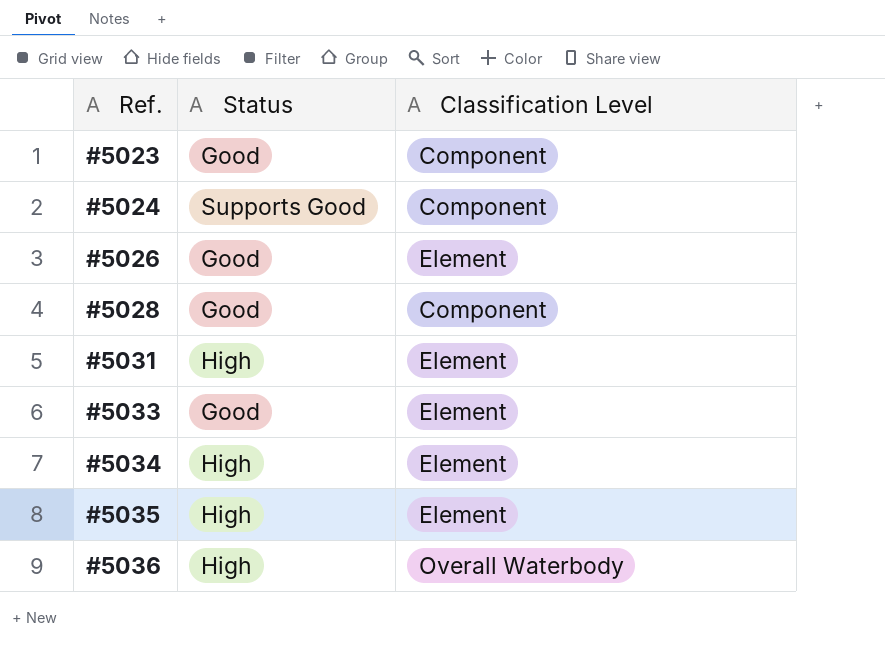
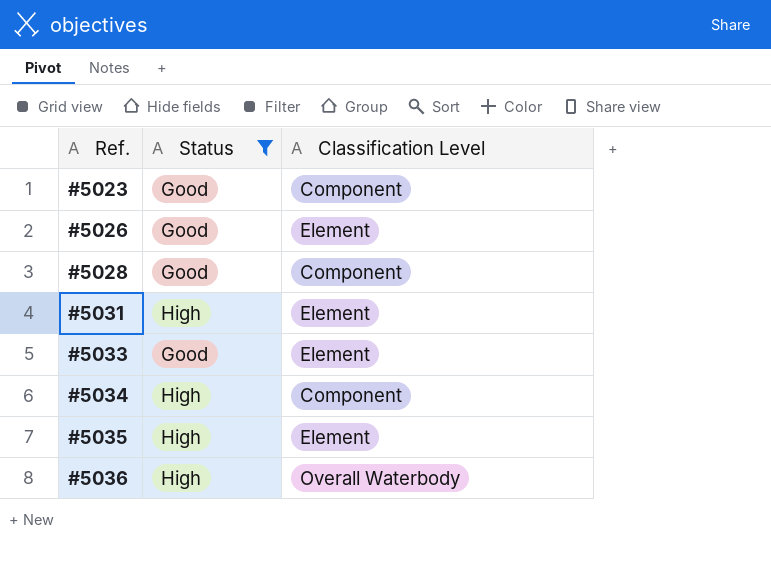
filter: none -> Status != Supports Good
#5034 | Classification Level: Element -> Component

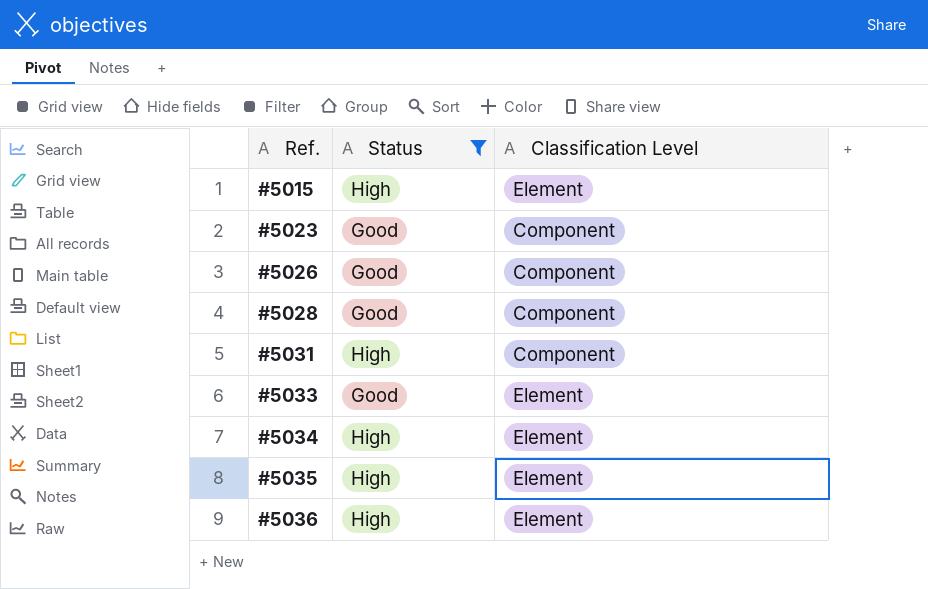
row #5015: none -> High | Element
#5026 | Classification Level: Element -> Component
#5031 | Classification Level: Element -> Component
#5034 | Classification Level: Component -> Element
#5036 | Classification Level: Overall Waterbody -> Element

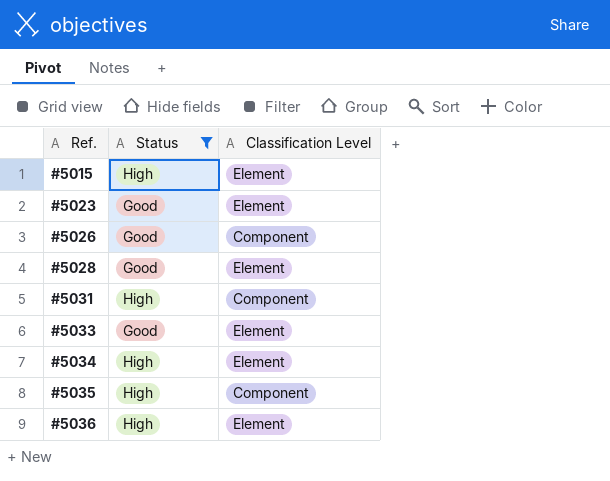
#5023 | Classification Level: Component -> Element
#5028 | Classification Level: Component -> Element
#5035 | Classification Level: Element -> Component

